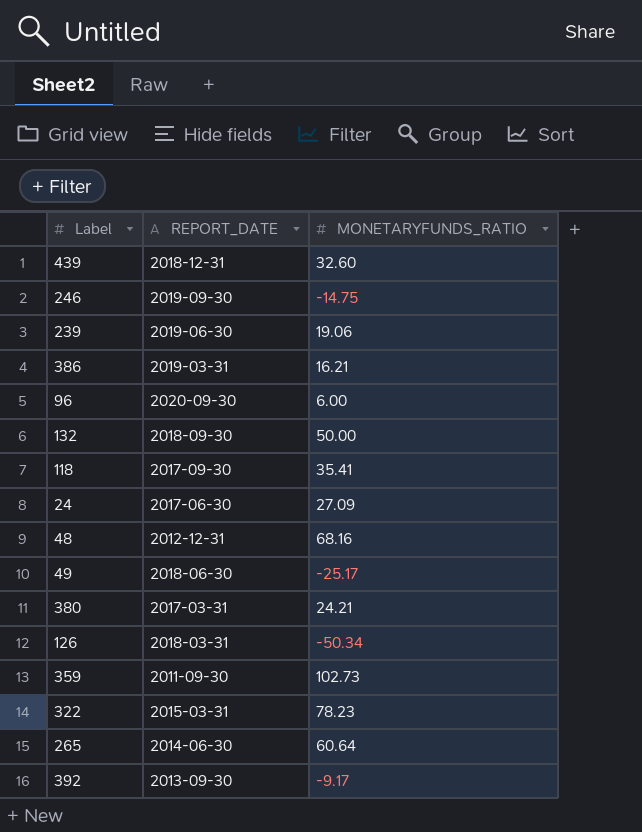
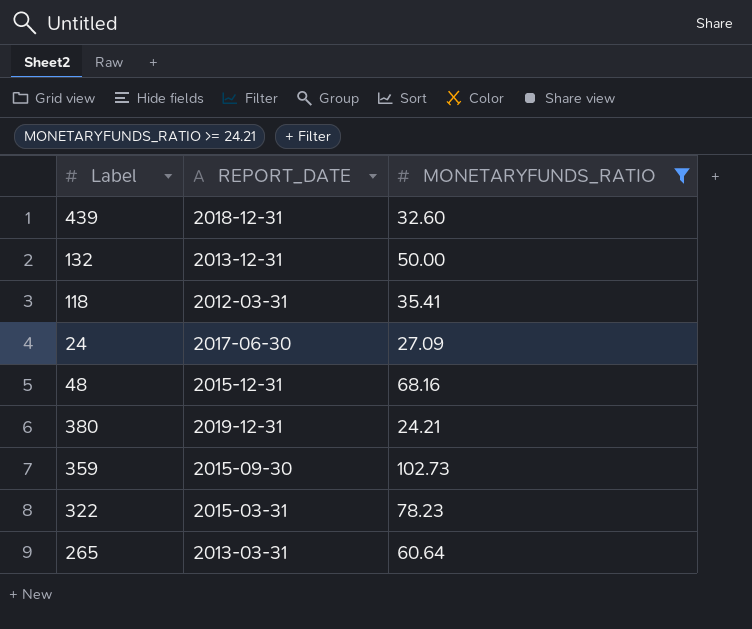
filter: none -> MONETARYFUNDS_RATIO >= 24.21
132 | REPORT_DATE: 2018-09-30 -> 2013-12-31
118 | REPORT_DATE: 2017-09-30 -> 2012-03-31
48 | REPORT_DATE: 2012-12-31 -> 2015-12-31
380 | REPORT_DATE: 2017-03-31 -> 2019-12-31
359 | REPORT_DATE: 2011-09-30 -> 2015-09-30
265 | REPORT_DATE: 2014-06-30 -> 2013-03-31

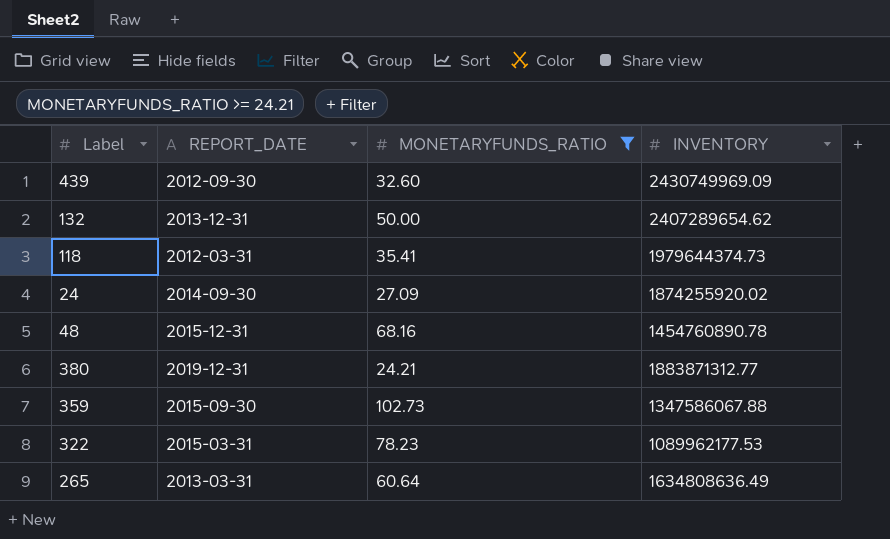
column INVENTORY | position: none -> 4
439 | REPORT_DATE: 2018-12-31 -> 2012-09-30
24 | REPORT_DATE: 2017-06-30 -> 2014-09-30

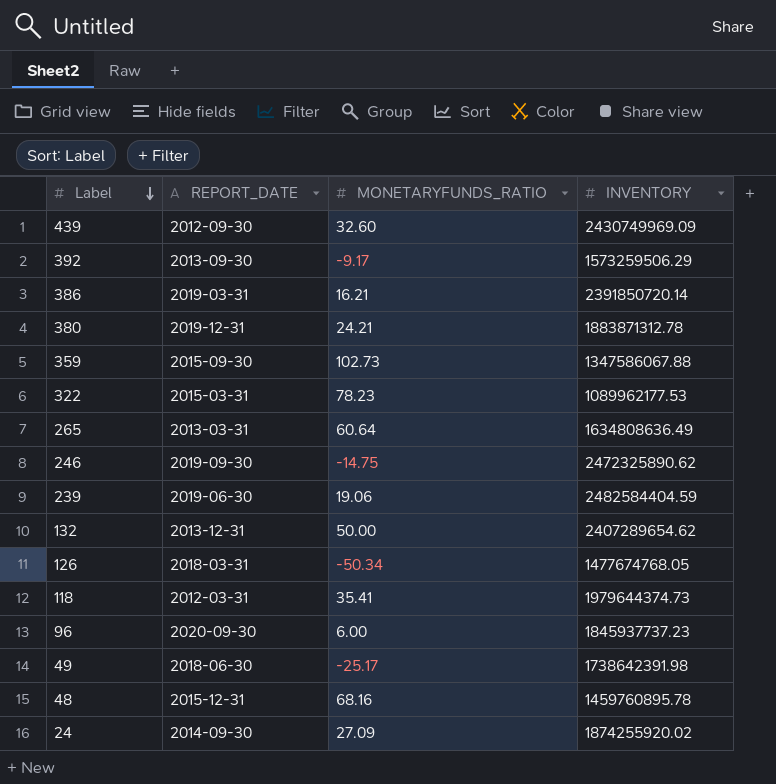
filter: MONETARYFUNDS_RATIO >= 24.21 -> none
row order: none -> Label descending
380 | INVENTORY: 1883871312.77 -> 1883871312.78
48 | INVENTORY: 1454760890.78 -> 1459760895.78

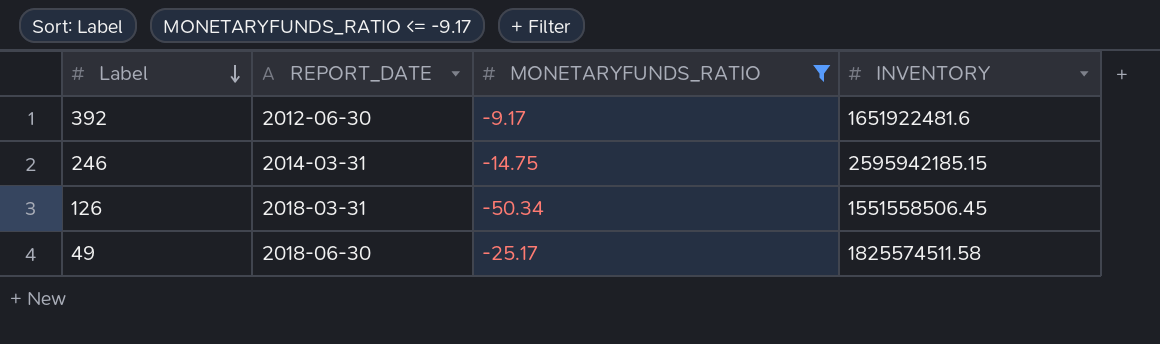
filter: none -> MONETARYFUNDS_RATIO <= -9.17
392 | REPORT_DATE: 2013-09-30 -> 2012-06-30
392 | INVENTORY: 1573259506.29 -> 1651922481.6
246 | REPORT_DATE: 2019-09-30 -> 2014-03-31
246 | INVENTORY: 2472325890.62 -> 2595942185.15
126 | INVENTORY: 1477674768.05 -> 1551558506.45
49 | INVENTORY: 1738642391.98 -> 1825574511.58

